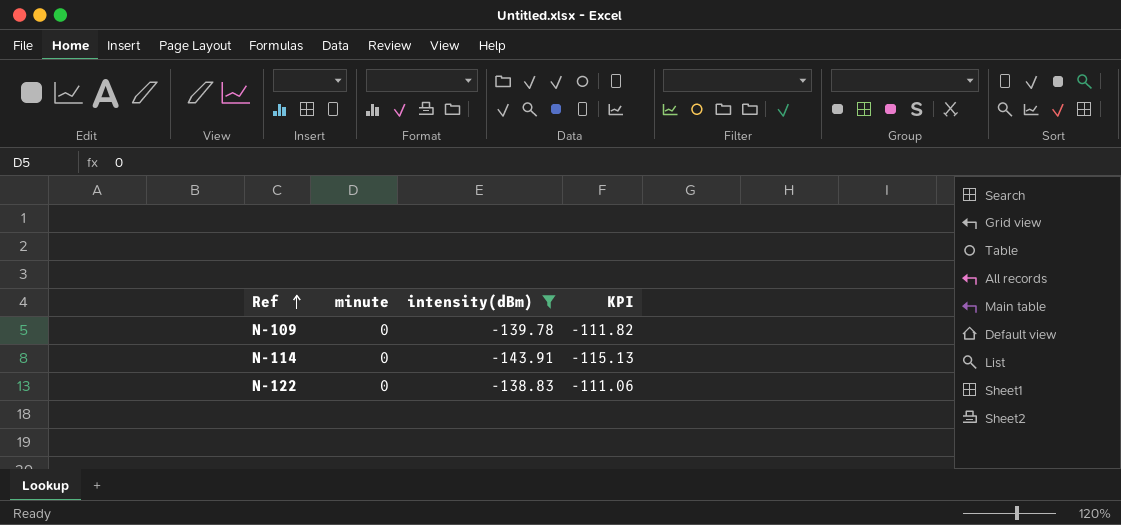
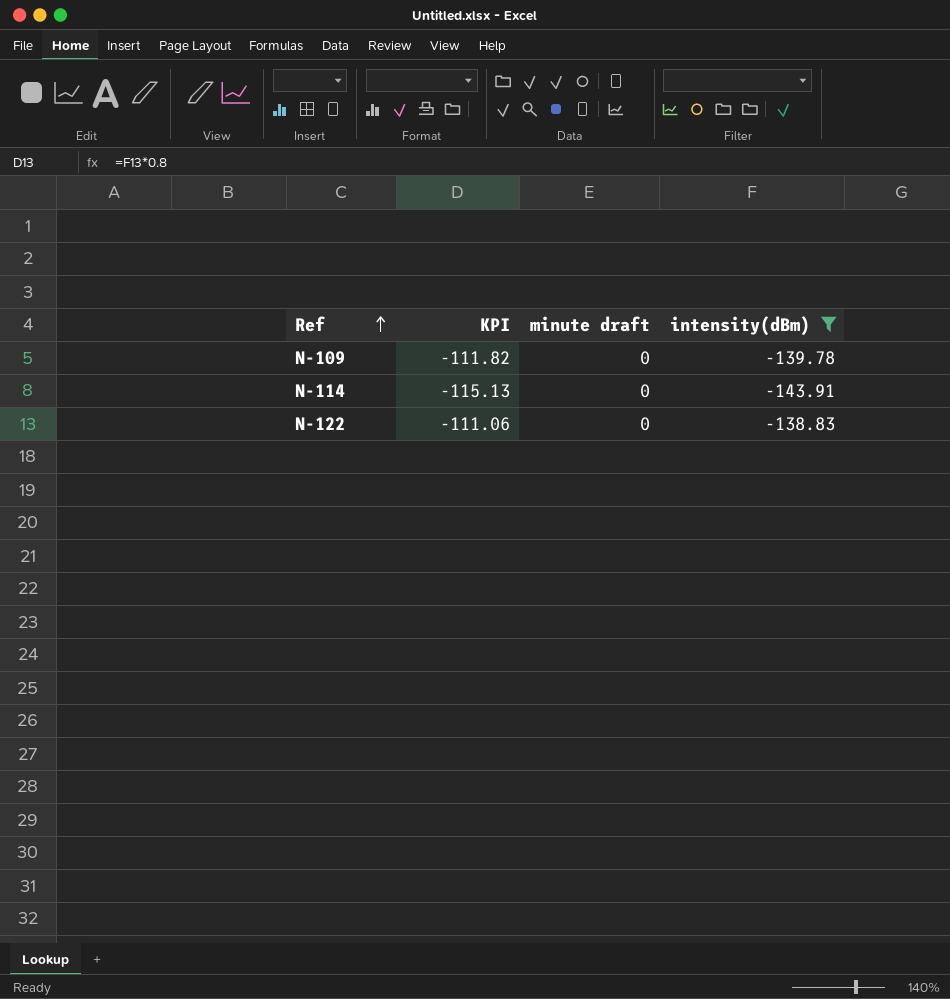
column KPI | position: 4 -> 2
column name: minute -> minute draft

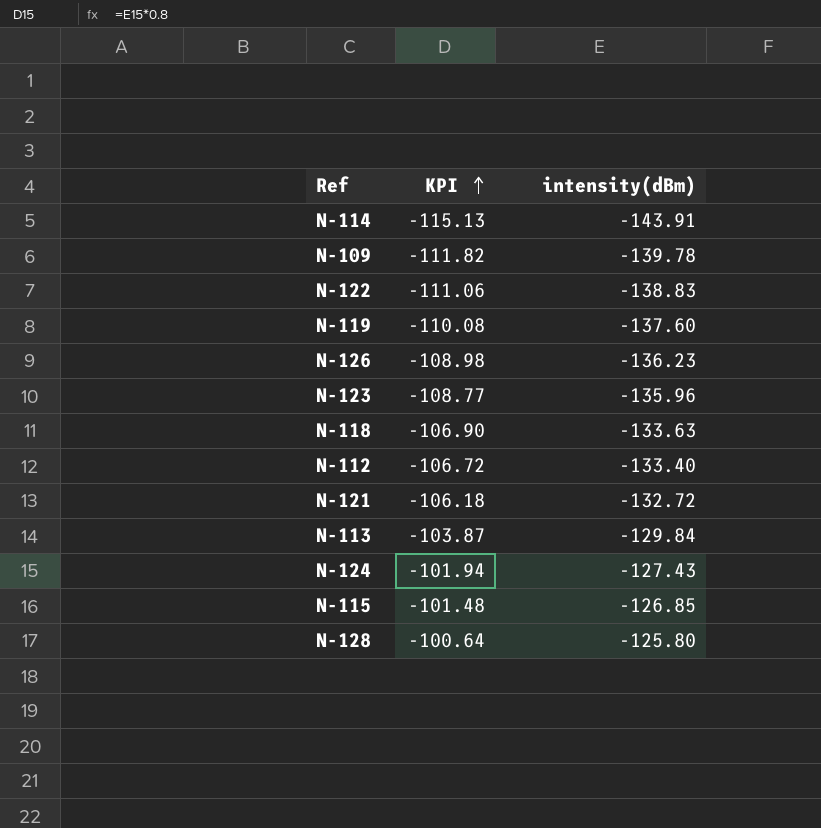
filter: intensity(dBm) <= -138.83 -> none
row order: Ref ascending -> KPI ascending
column minute draft | position: 3 -> none

